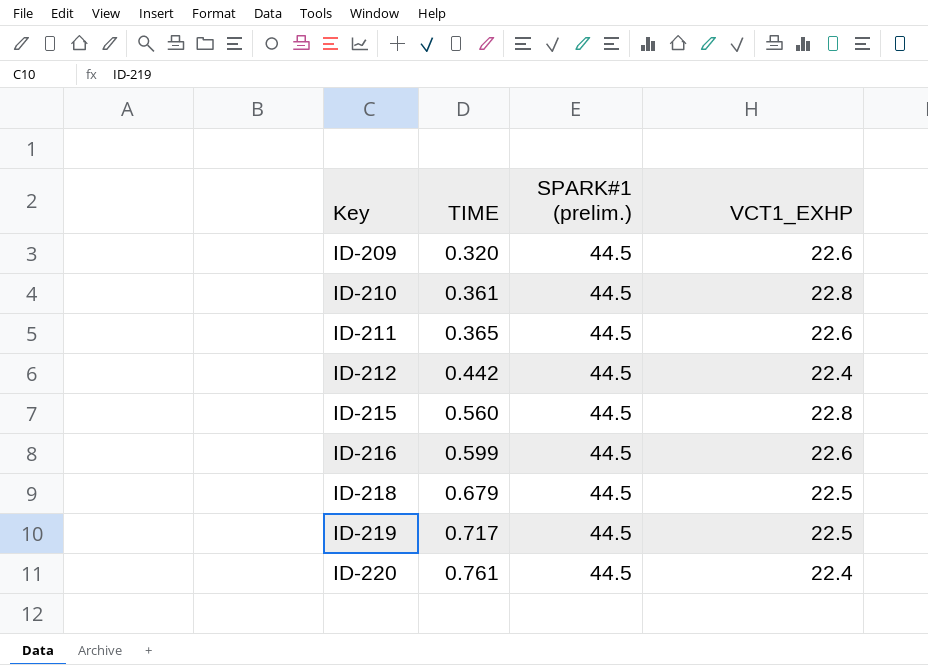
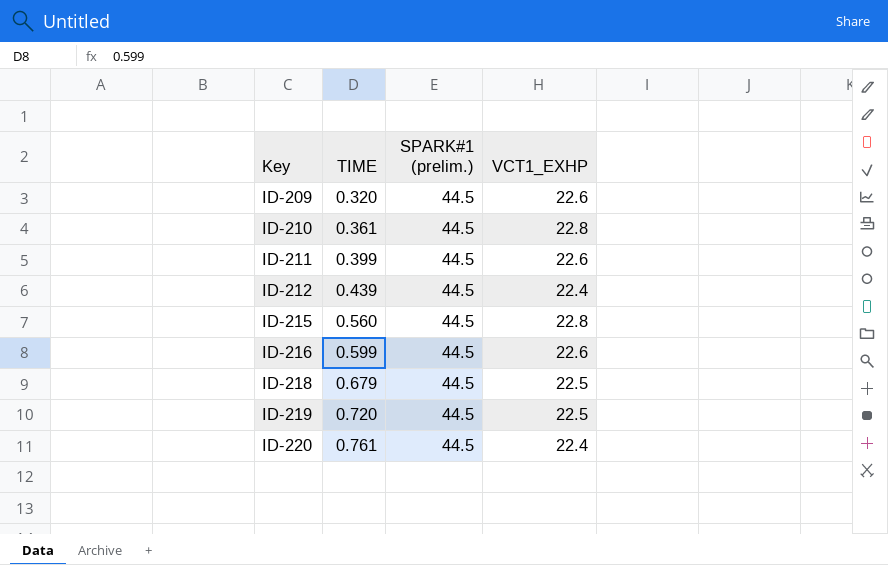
ID-211 | TIME: 0.365 -> 0.399
ID-212 | TIME: 0.442 -> 0.439
ID-219 | TIME: 0.717 -> 0.720

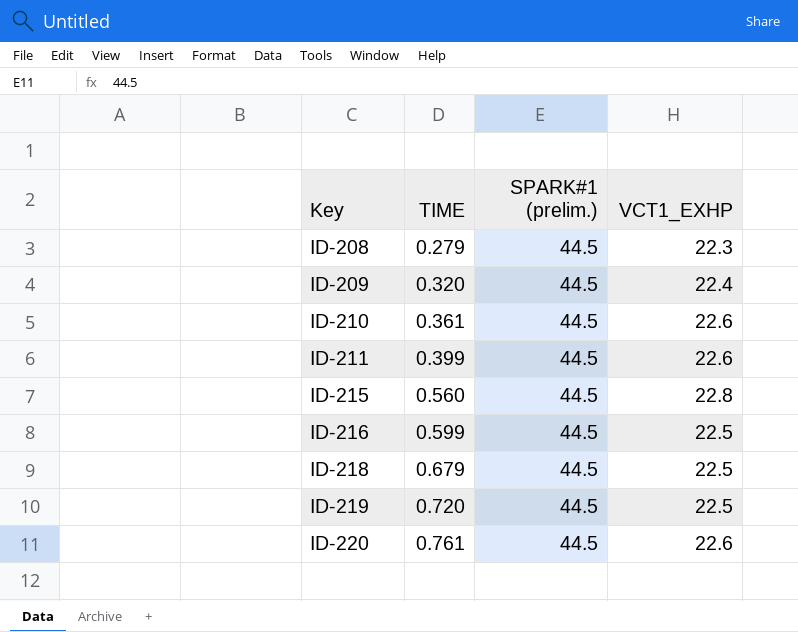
row ID-212: 0.439 | 44.5 | 22.4 -> none
row ID-208: none -> 0.279 | 44.5 | 22.3
ID-209 | VCT1_EXHP: 22.6 -> 22.4
ID-210 | VCT1_EXHP: 22.8 -> 22.6
ID-216 | VCT1_EXHP: 22.6 -> 22.5
ID-220 | VCT1_EXHP: 22.4 -> 22.6

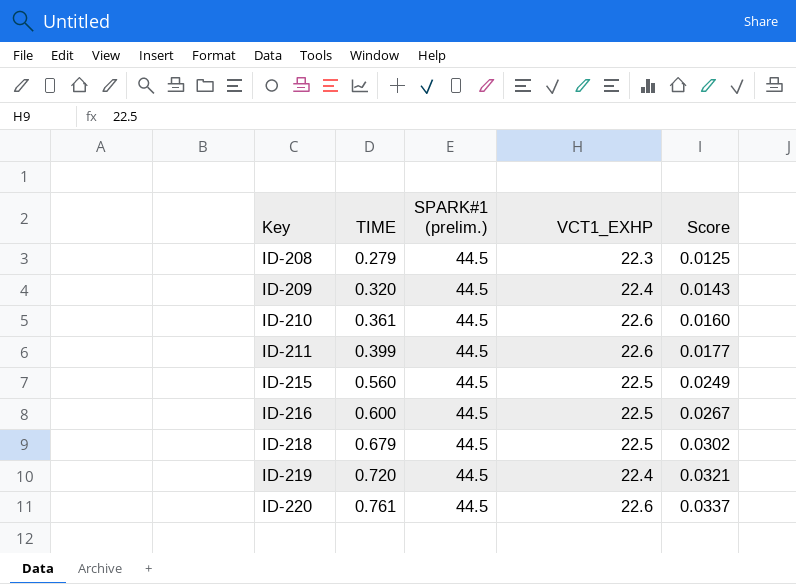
column Score | formula: none -> [TIME] / [VCT1_EXHP]
ID-215 | VCT1_EXHP: 22.8 -> 22.5
ID-216 | TIME: 0.599 -> 0.600
ID-219 | VCT1_EXHP: 22.5 -> 22.4

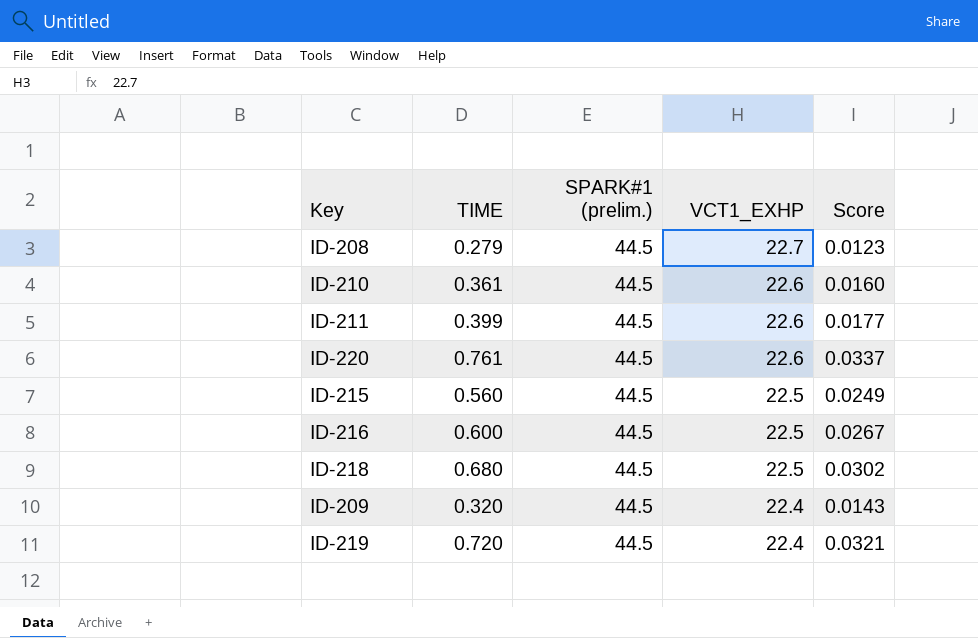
row order: Key ascending -> VCT1_EXHP descending
ID-208 | VCT1_EXHP: 22.3 -> 22.7
ID-208 | Score: 0.0125 -> 0.0123
ID-218 | TIME: 0.679 -> 0.680

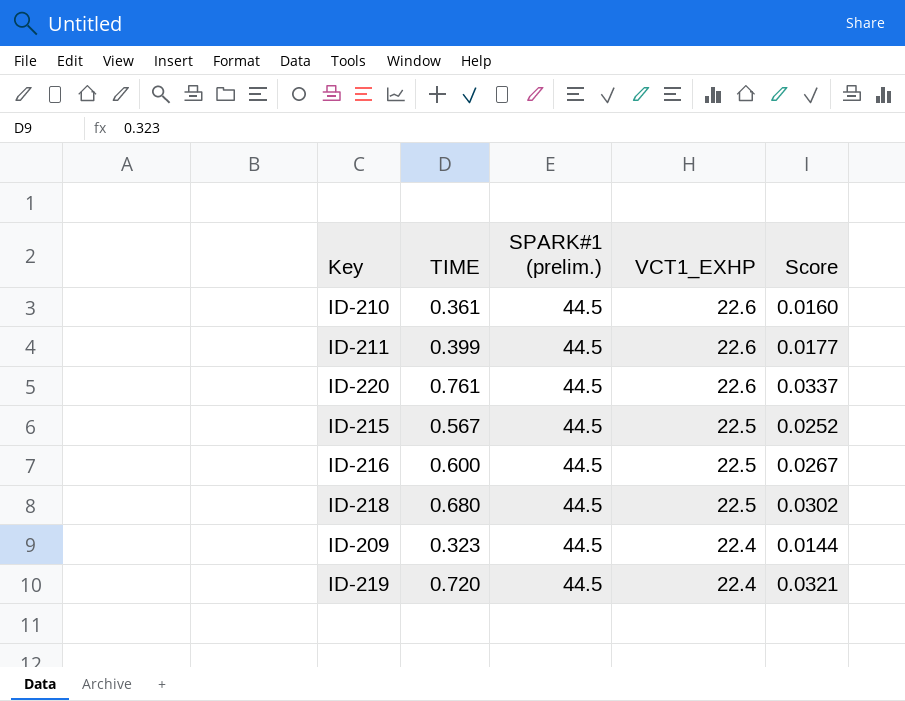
row ID-208: 0.279 | 44.5 | 22.7 | 0.0123 -> none
ID-215 | TIME: 0.560 -> 0.567
ID-215 | Score: 0.0249 -> 0.0252
ID-209 | TIME: 0.320 -> 0.323
ID-209 | Score: 0.0143 -> 0.0144

